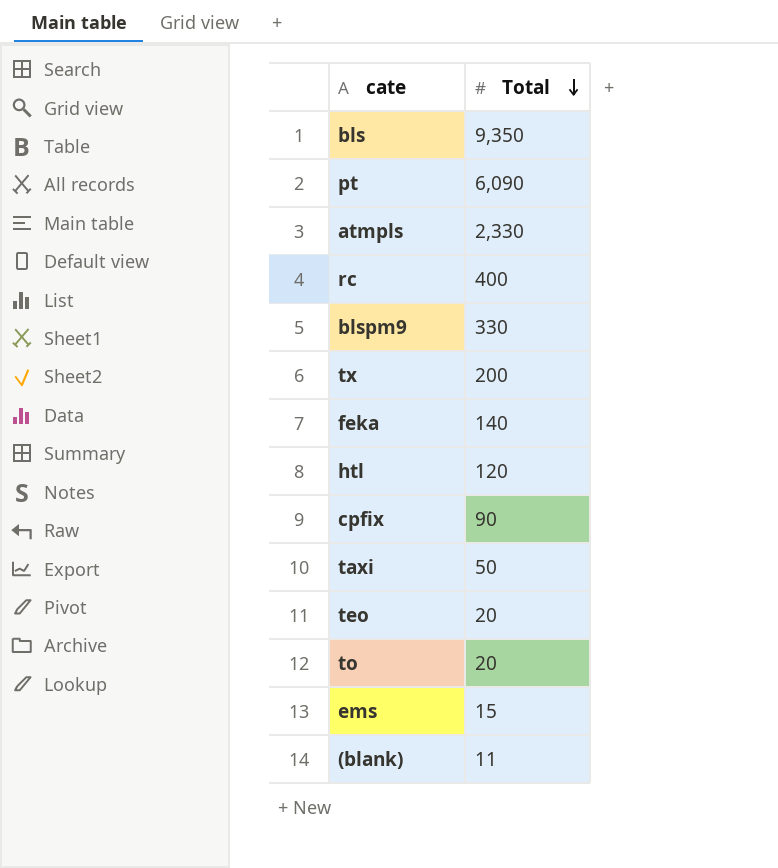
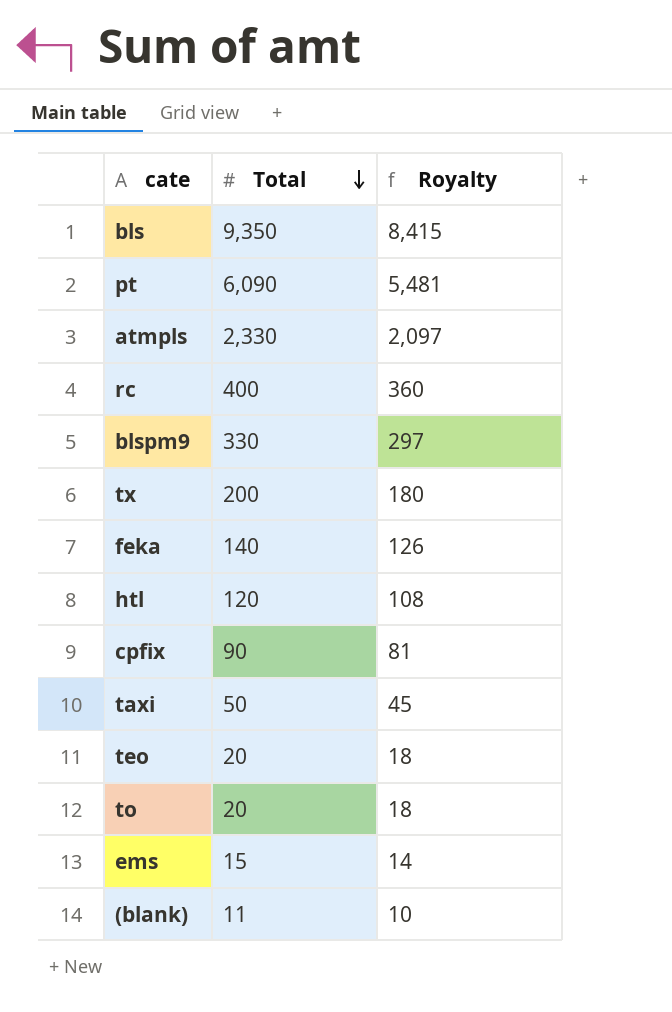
column Royalty | formula: none -> [Total] * 0.9

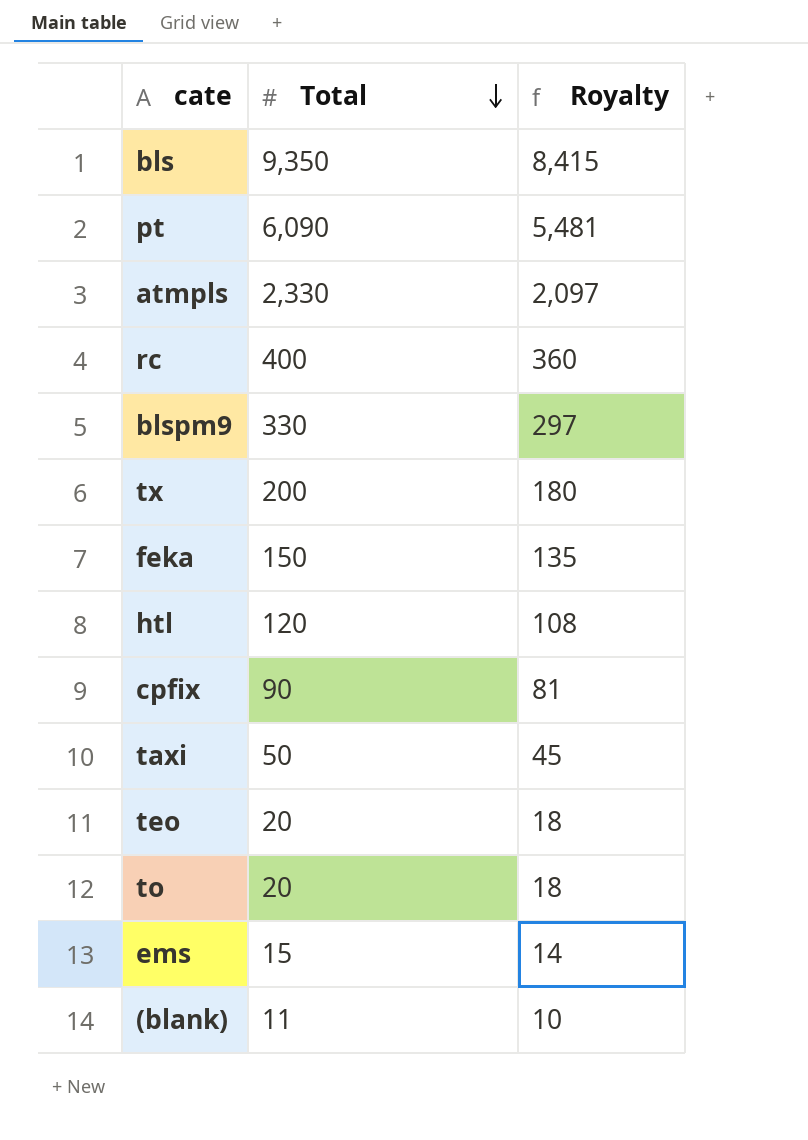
feka | Total: 140 -> 150
feka | Royalty: 126 -> 135

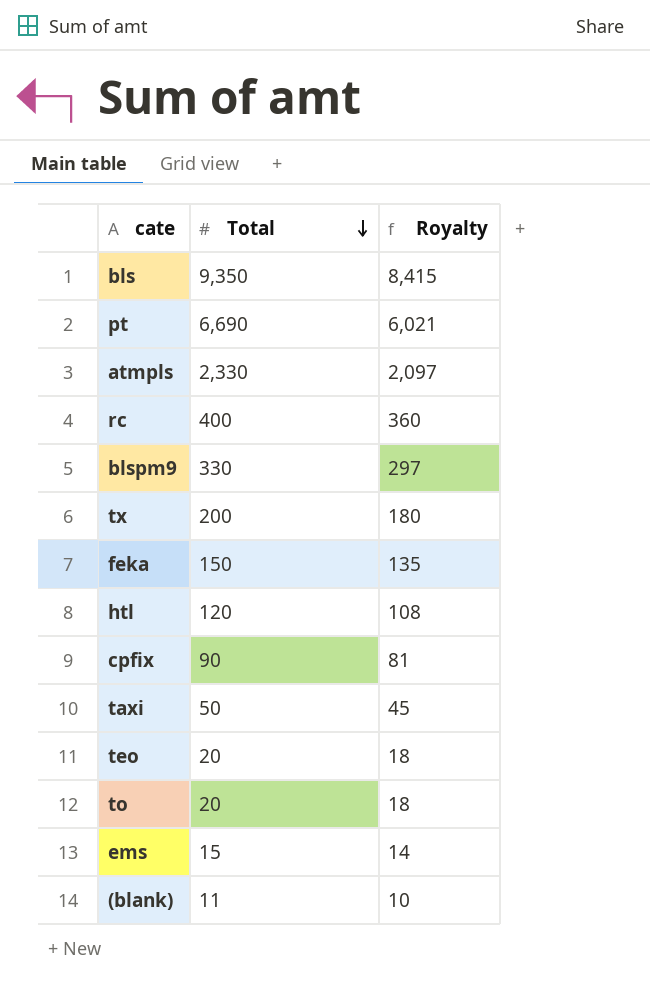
pt | Total: 6,090 -> 6,690
pt | Royalty: 5,481 -> 6,021

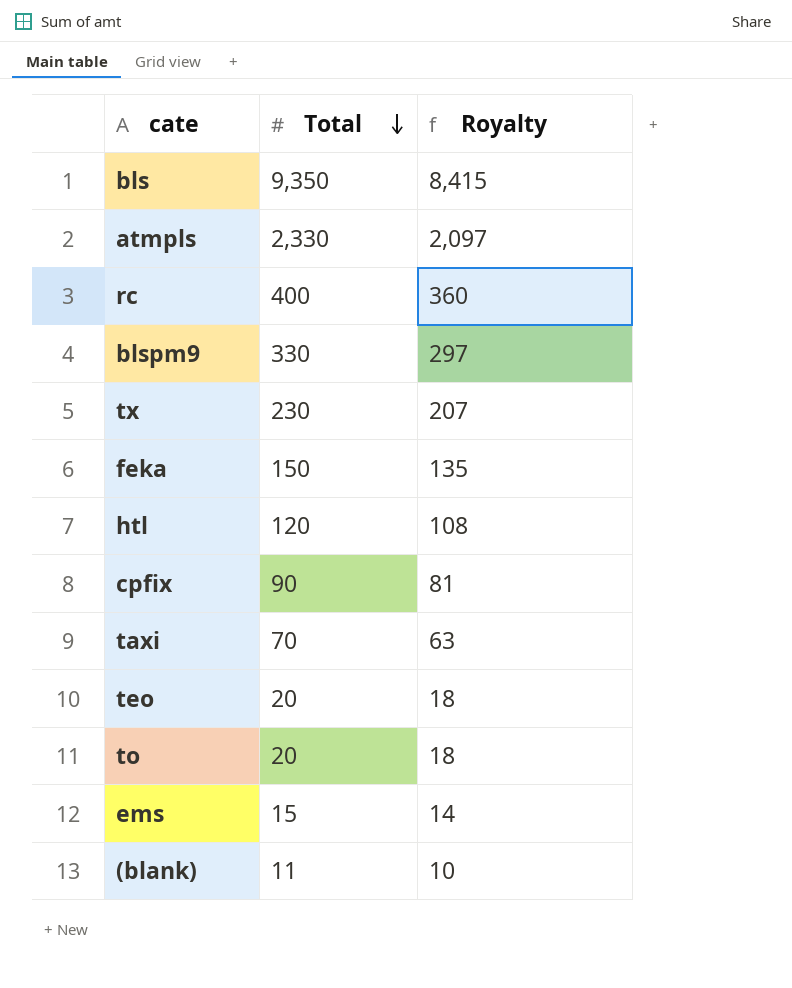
row pt: 6,690 | 6,021 -> none
tx | Total: 200 -> 230
tx | Royalty: 180 -> 207
taxi | Total: 50 -> 70
taxi | Royalty: 45 -> 63

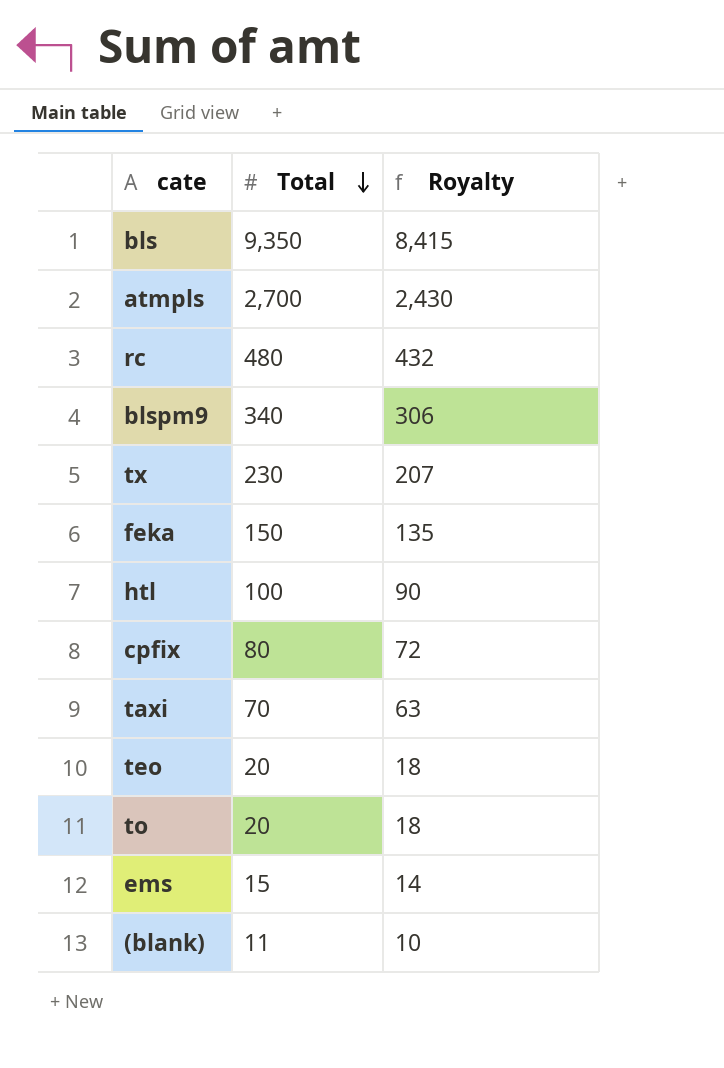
atmpls | Total: 2,330 -> 2,700
atmpls | Royalty: 2,097 -> 2,430
rc | Total: 400 -> 480
rc | Royalty: 360 -> 432
blspm9 | Total: 330 -> 340
blspm9 | Royalty: 297 -> 306
htl | Total: 120 -> 100
htl | Royalty: 108 -> 90
cpfix | Total: 90 -> 80
cpfix | Royalty: 81 -> 72

